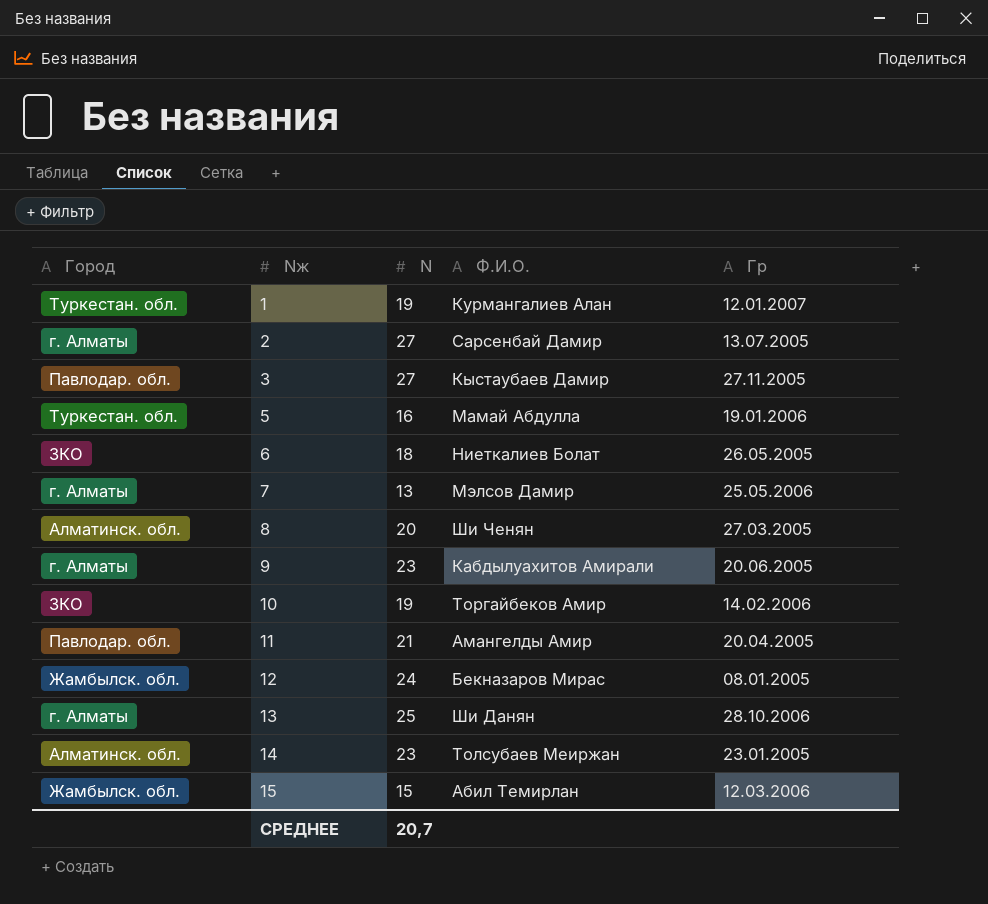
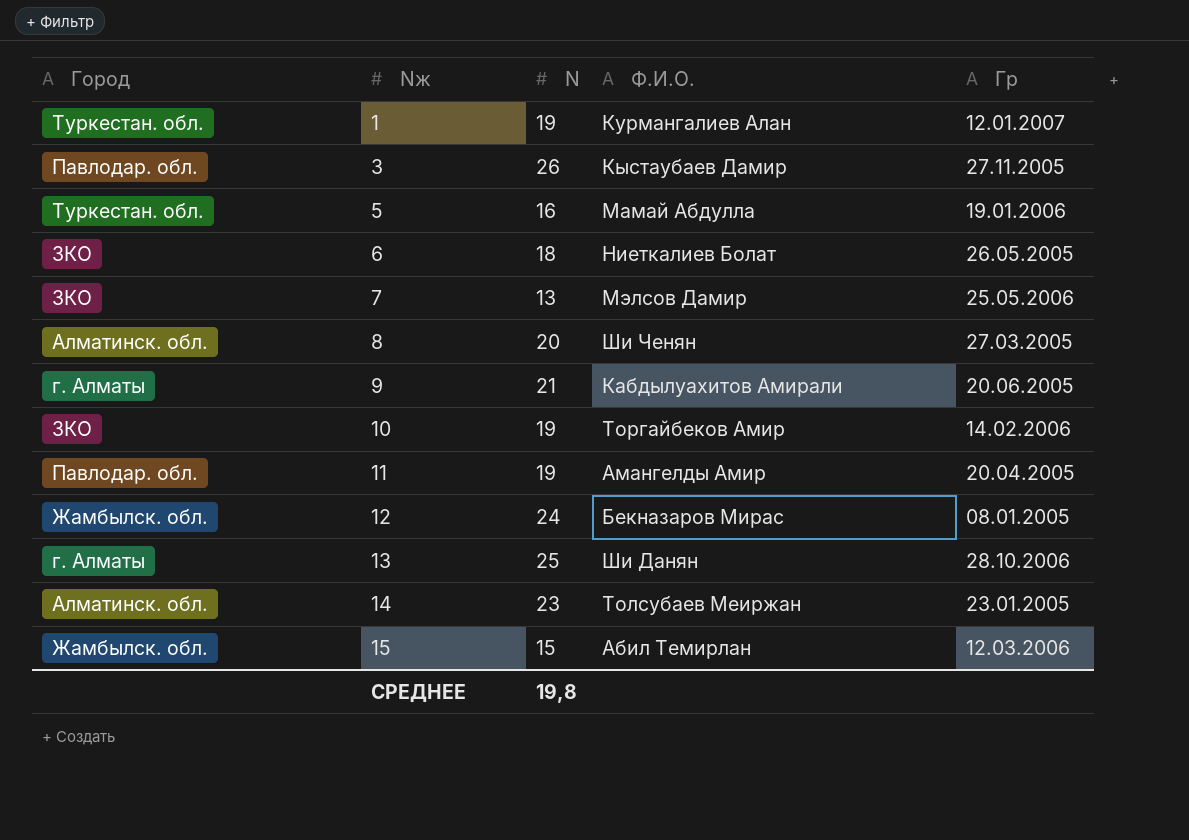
row 2: г. Алматы | 27 | Сарсенбай Дамир | 13.07.2005 -> none
3 | N: 27 -> 26
7 | Город: г. Алматы -> ЗКО
9 | N: 23 -> 21
11 | N: 21 -> 19
СРЕДНЕЕ | N: 20,7 -> 19,8

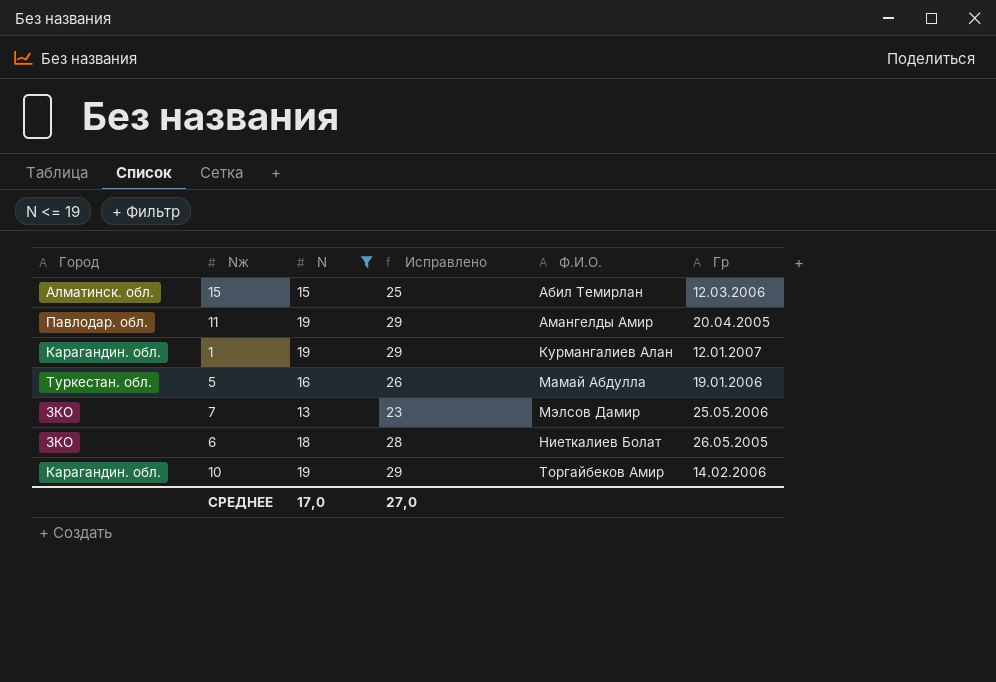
filter: none -> N <= 19
row order: Nж ascending -> Ф.И.О. ascending
column Исправлено | formula: none -> [N] + 10
15 | Город: Жамбылск. обл. -> Алматинск. обл.
1 | Город: Туркестан. обл. -> Карагандин. обл.
10 | Город: ЗКО -> Карагандин. обл.
СРЕДНЕЕ | N: 19,8 -> 17,0

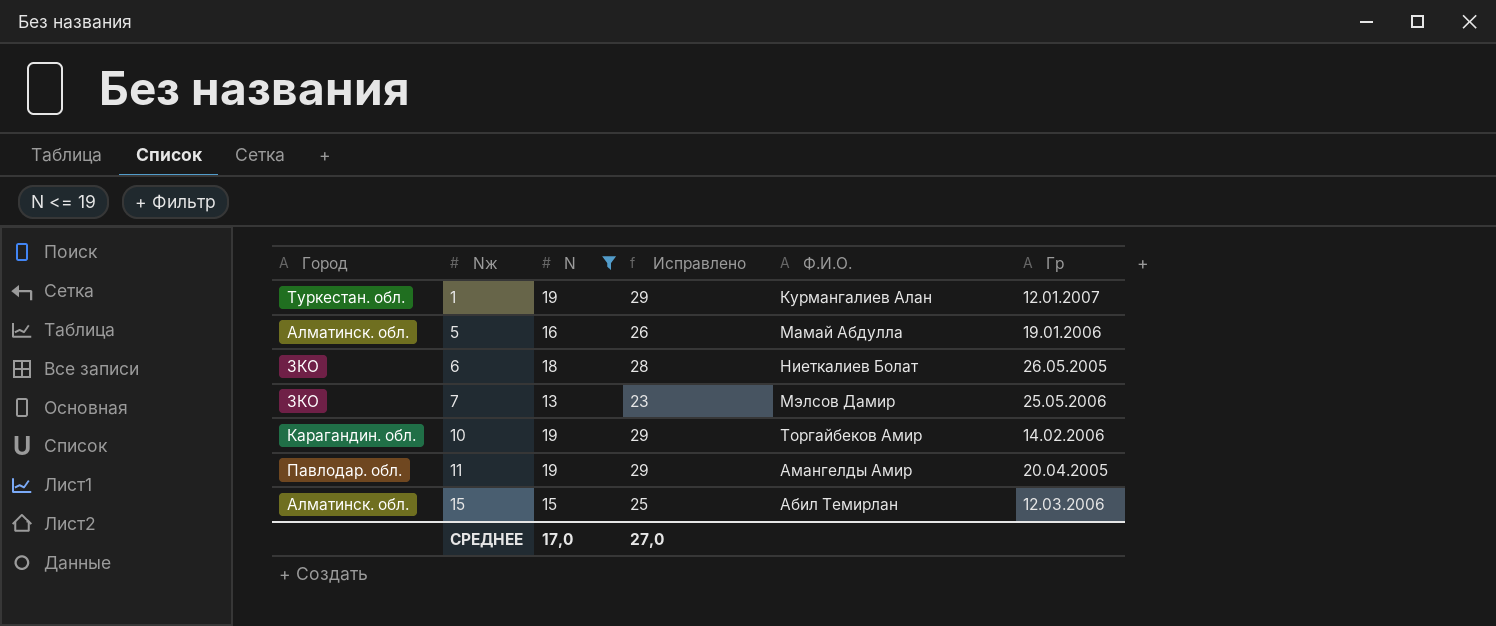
row order: Ф.И.О. ascending -> Nж ascending
1 | Город: Карагандин. обл. -> Туркестан. обл.
5 | Город: Туркестан. обл. -> Алматинск. обл.

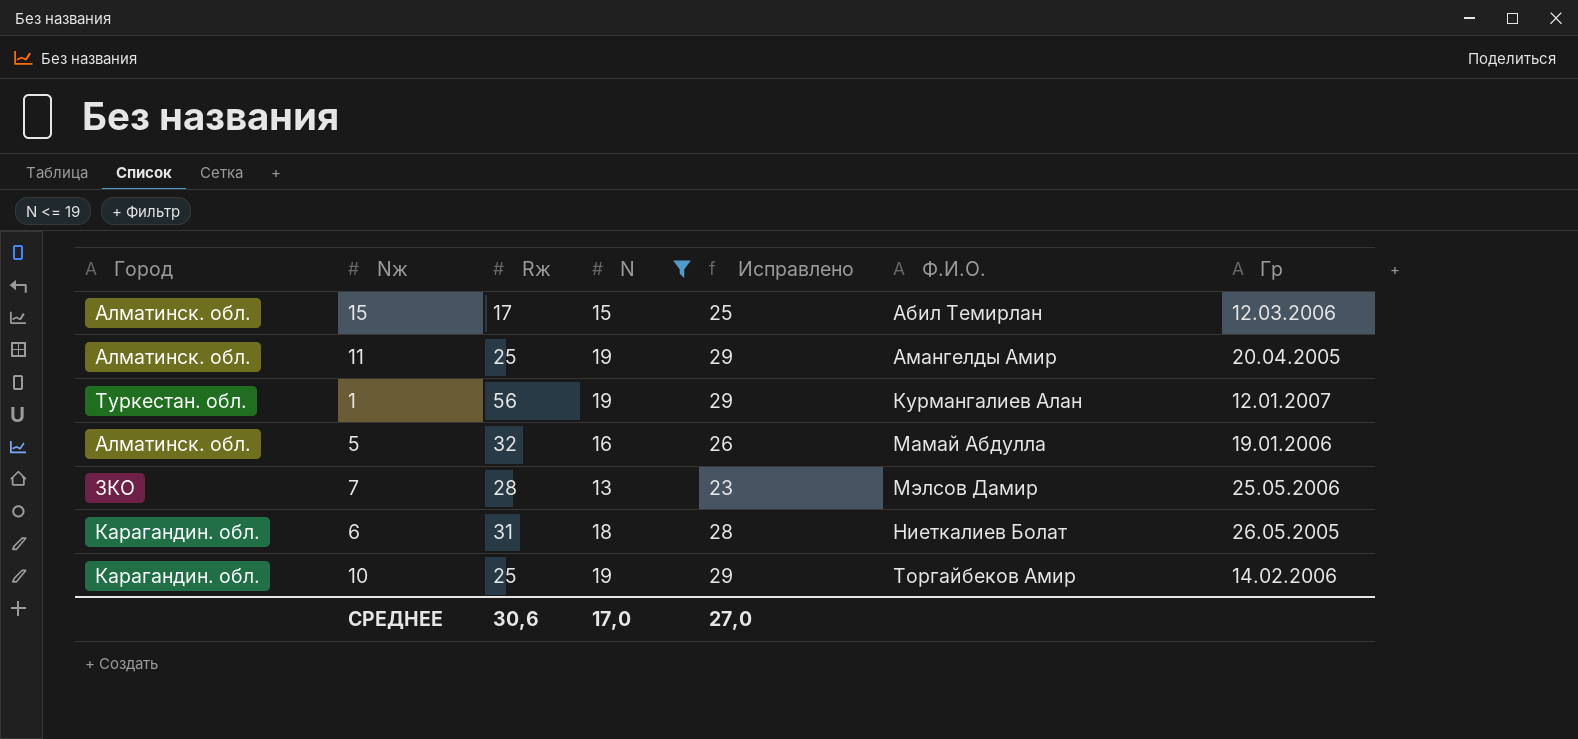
row order: Nж ascending -> Ф.И.О. ascending
column Rж | position: none -> 3
11 | Город: Павлодар. обл. -> Алматинск. обл.
6 | Город: ЗКО -> Карагандин. обл.

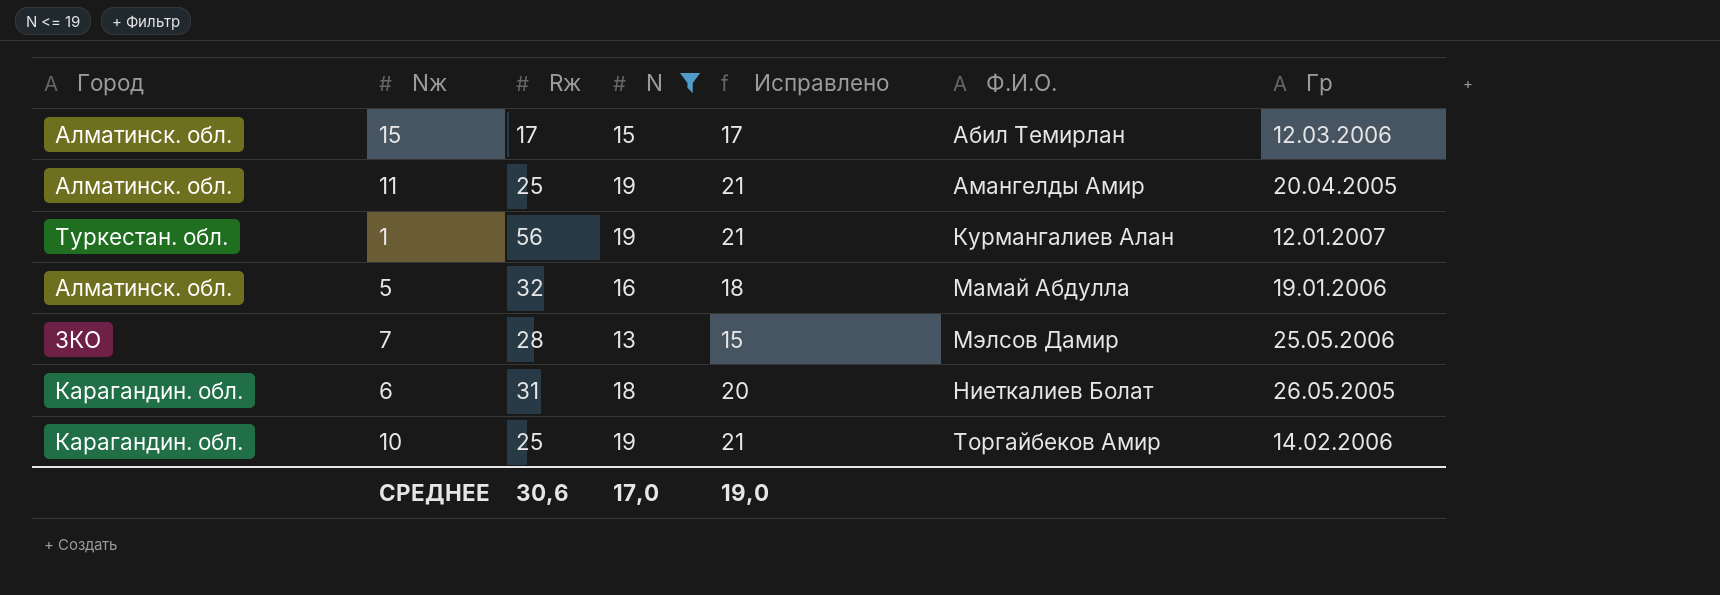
column Исправлено | formula: [N] + 10 -> [N] + 2
СРЕДНЕЕ | Исправлено: 27,0 -> 19,0

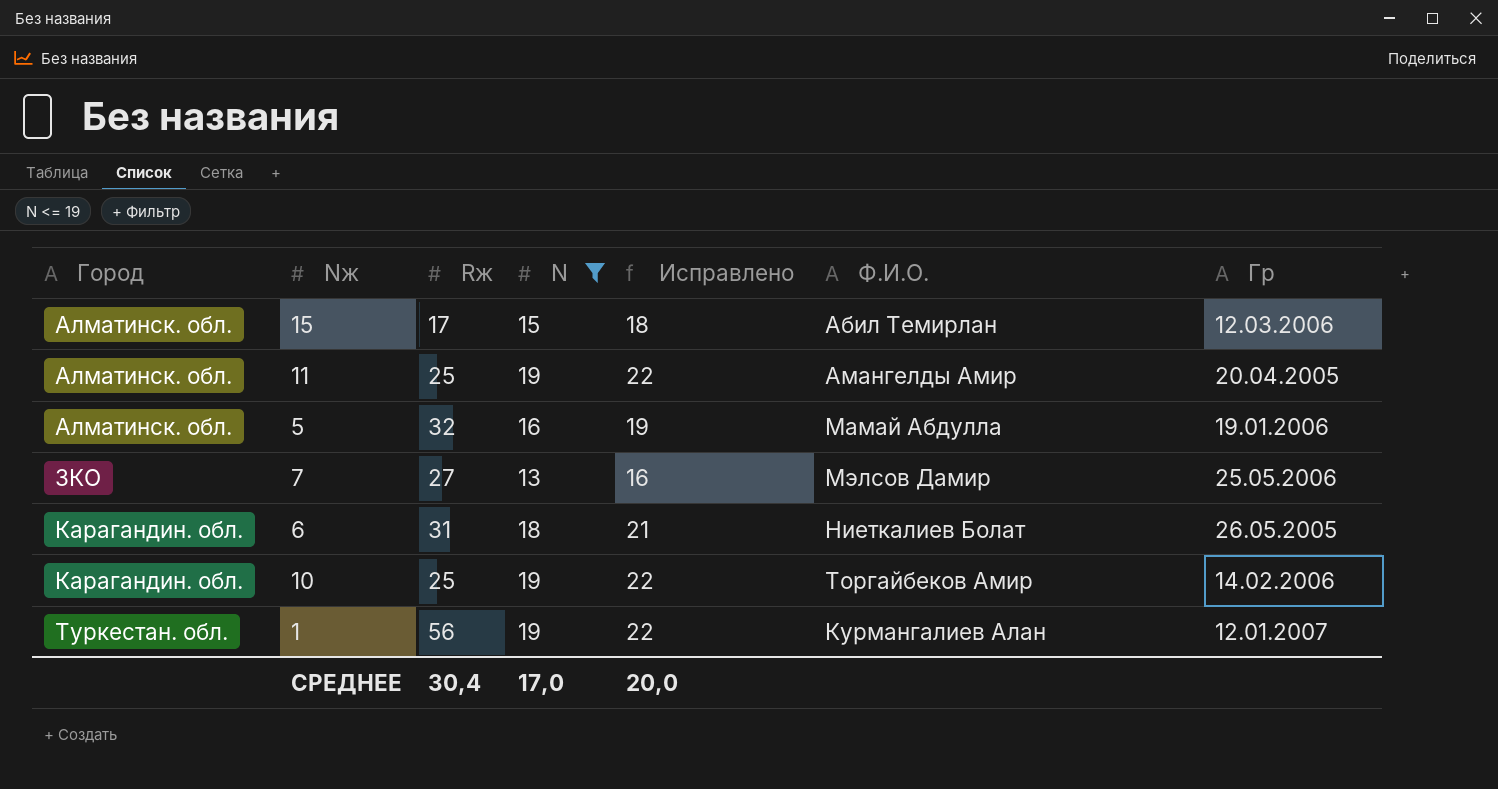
row order: Ф.И.О. ascending -> Город ascending
column Исправлено | formula: [N] + 2 -> [N] + 3
7 | Rж: 28 -> 27
СРЕДНЕЕ | Rж: 30,6 -> 30,4
СРЕДНЕЕ | Исправлено: 19,0 -> 20,0

